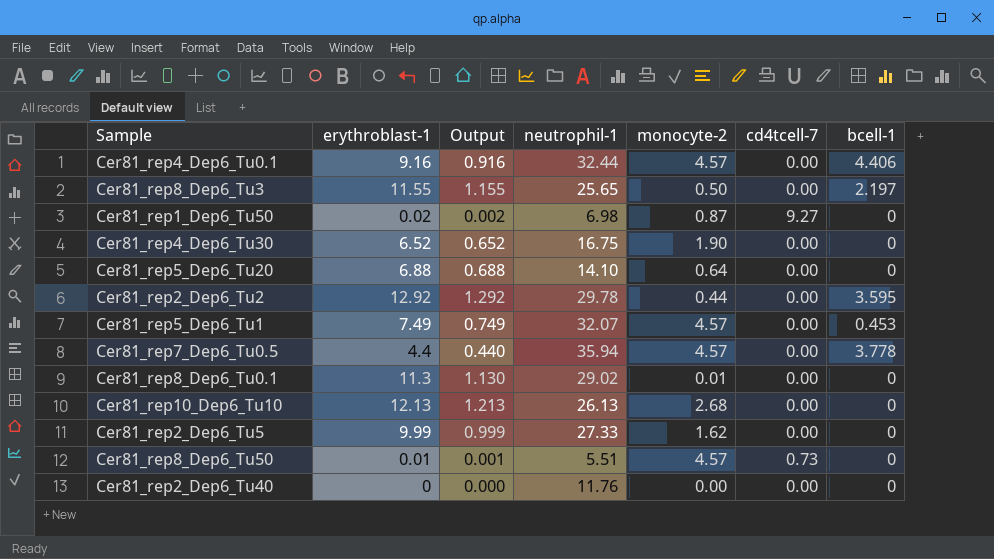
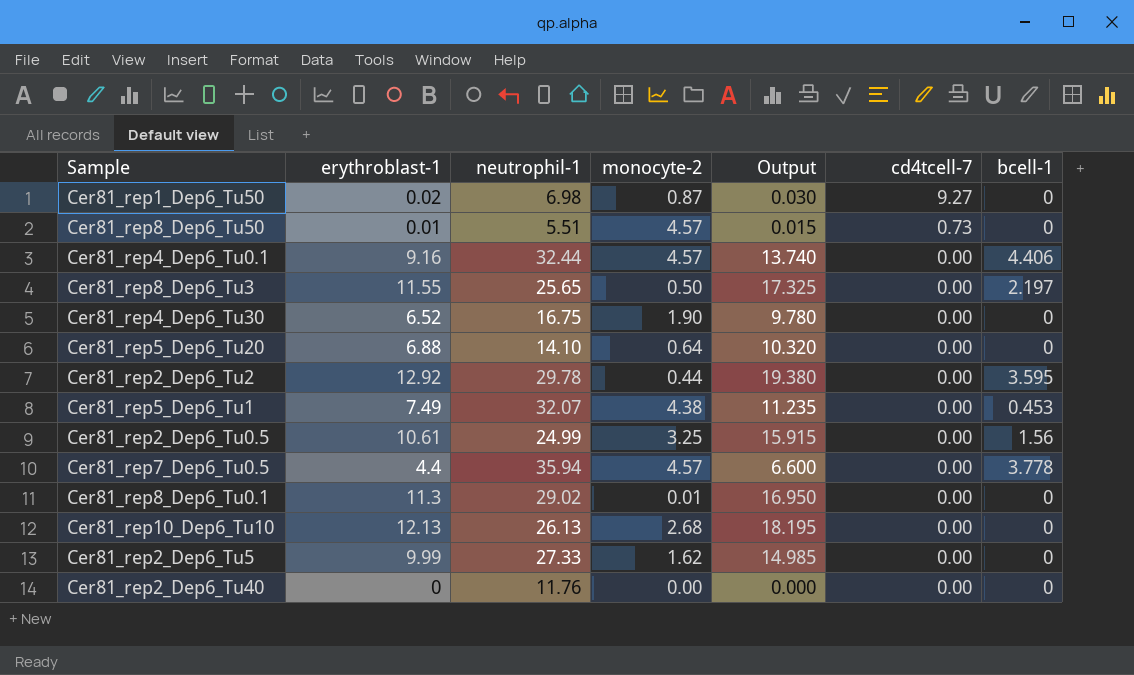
row order: none -> cd4tcell-7 descending
column Output | formula: [erythroblast-1] * 0.1 -> [erythroblast-1] * 1.5
column Output | position: 3 -> 5
Cer81_rep5_Dep6_Tu1 | monocyte-2: 4.57 -> 4.38
row Cer81_rep2_Dep6_Tu0.5: none -> 10.61 | 24.99 | 3.25 | 15.915 | 0.00 | 1.56

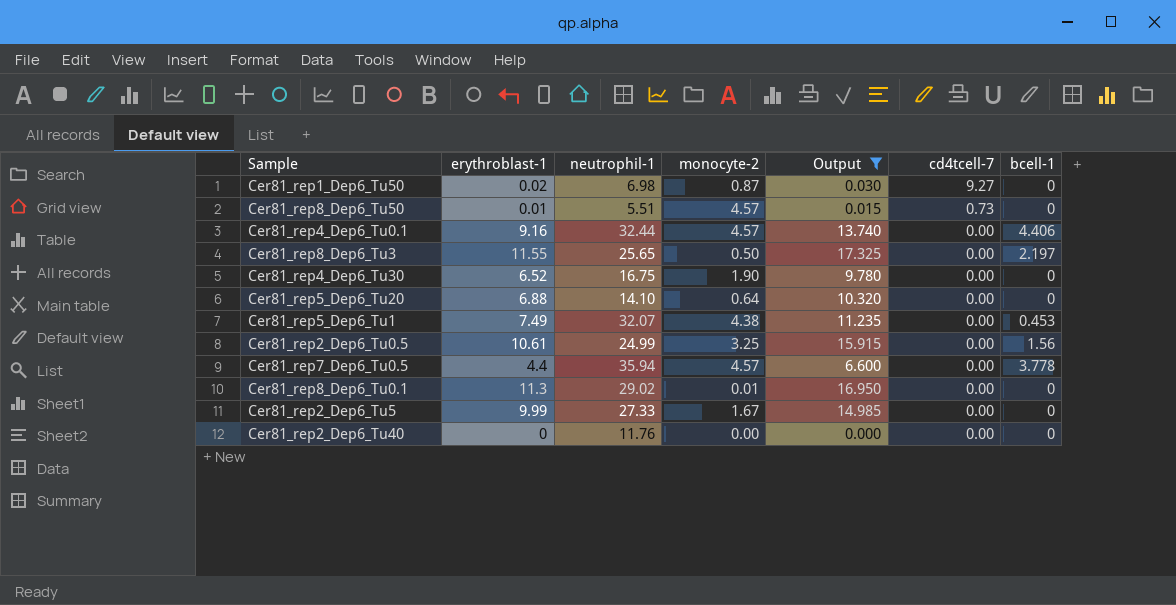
filter: none -> Output <= 17.325
Cer81_rep2_Dep6_Tu5 | monocyte-2: 1.62 -> 1.67

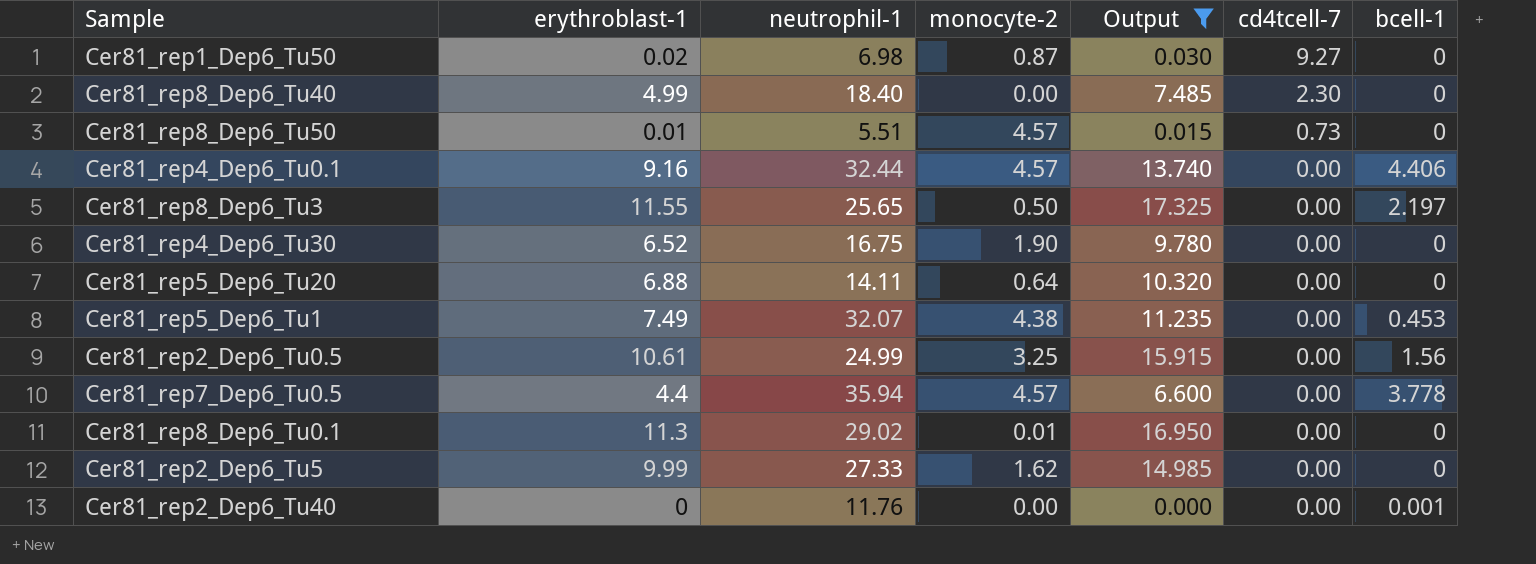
row Cer81_rep8_Dep6_Tu40: none -> 4.99 | 18.40 | 0.00 | 7.485 | 2.30 | 0
Cer81_rep5_Dep6_Tu20 | neutrophil-1: 14.10 -> 14.11
Cer81_rep2_Dep6_Tu5 | monocyte-2: 1.67 -> 1.62
Cer81_rep2_Dep6_Tu40 | bcell-1: 0 -> 0.001

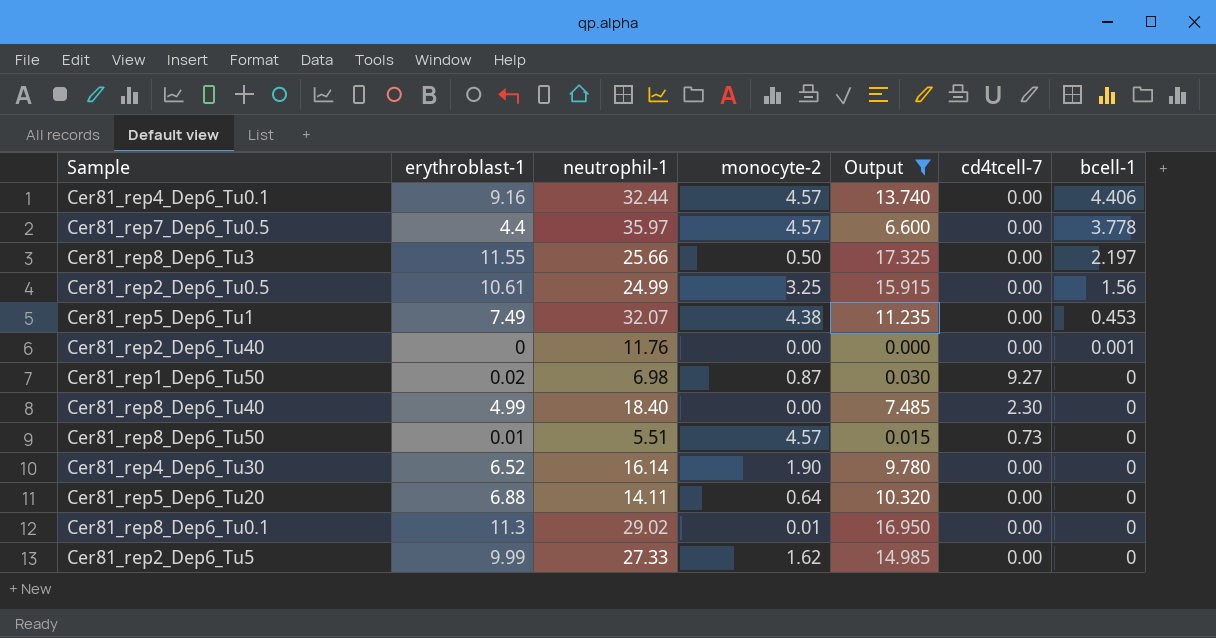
row order: cd4tcell-7 descending -> bcell-1 descending
Cer81_rep7_Dep6_Tu0.5 | neutrophil-1: 35.94 -> 35.97
Cer81_rep8_Dep6_Tu3 | neutrophil-1: 25.65 -> 25.66
Cer81_rep4_Dep6_Tu30 | neutrophil-1: 16.75 -> 16.14

